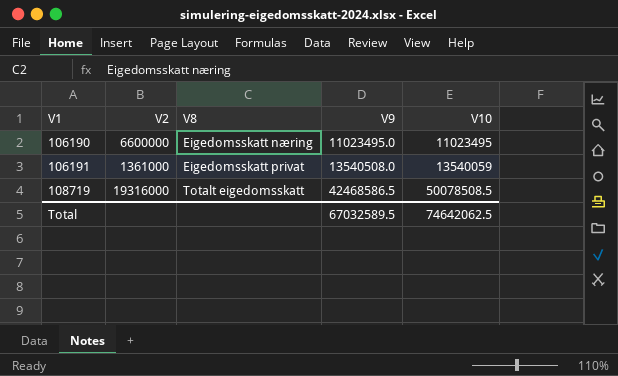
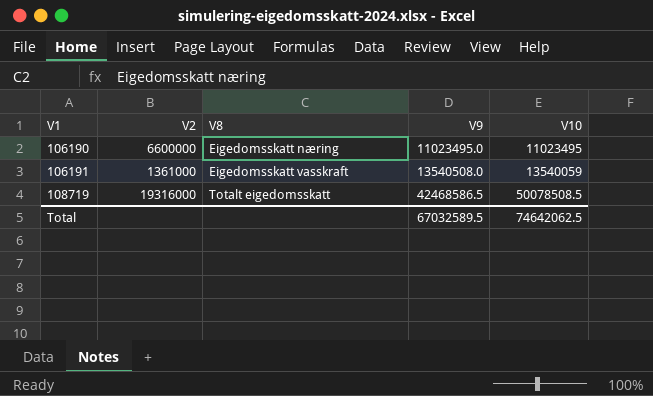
106191 | V8: Eigedomsskatt privat -> Eigedomsskatt vasskraft

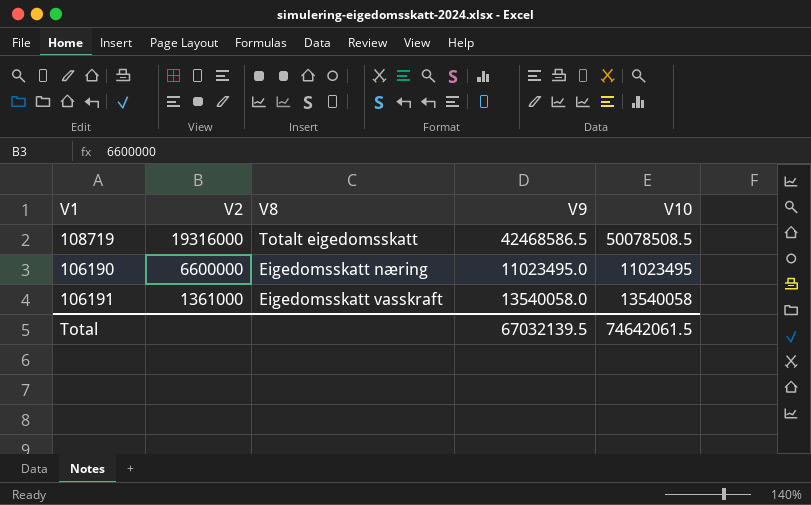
row order: V1 ascending -> V2 descending
106191 | V9: 13540508.0 -> 13540058.0
106191 | V10: 13540059 -> 13540058
Total | V9: 67032589.5 -> 67032139.5
Total | V10: 74642062.5 -> 74642061.5

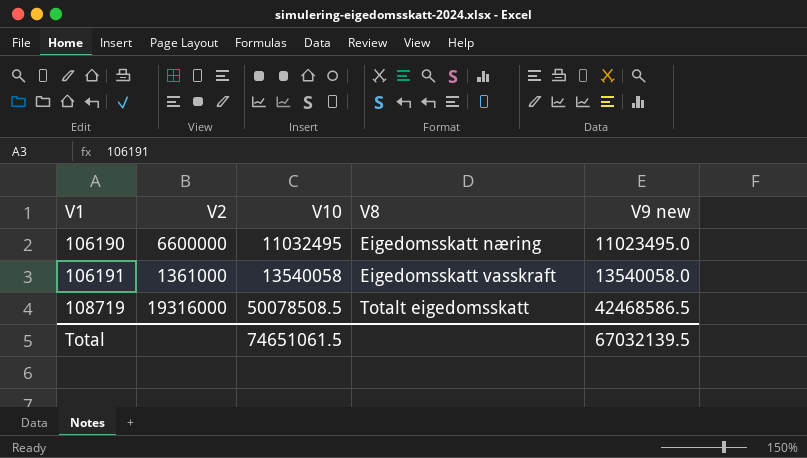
row order: V2 descending -> V1 ascending
column V10 | position: 5 -> 3
column name: V9 -> V9 new
106190 | V10: 11023495 -> 11032495
Total | V10: 74642061.5 -> 74651061.5

